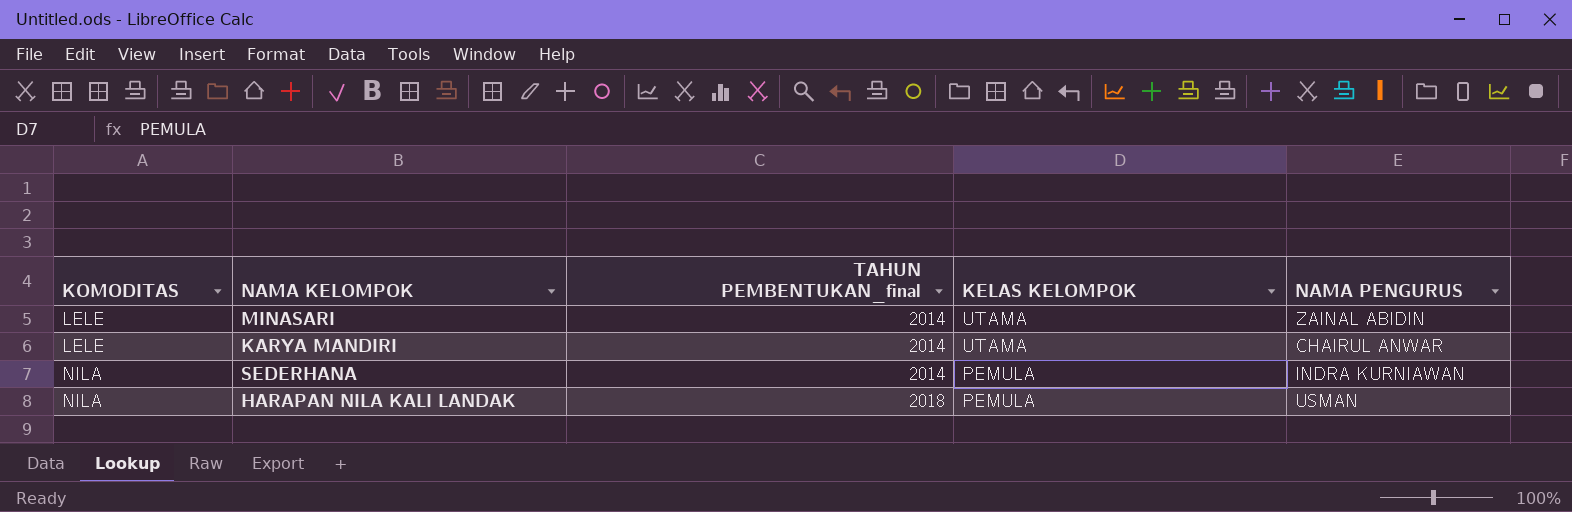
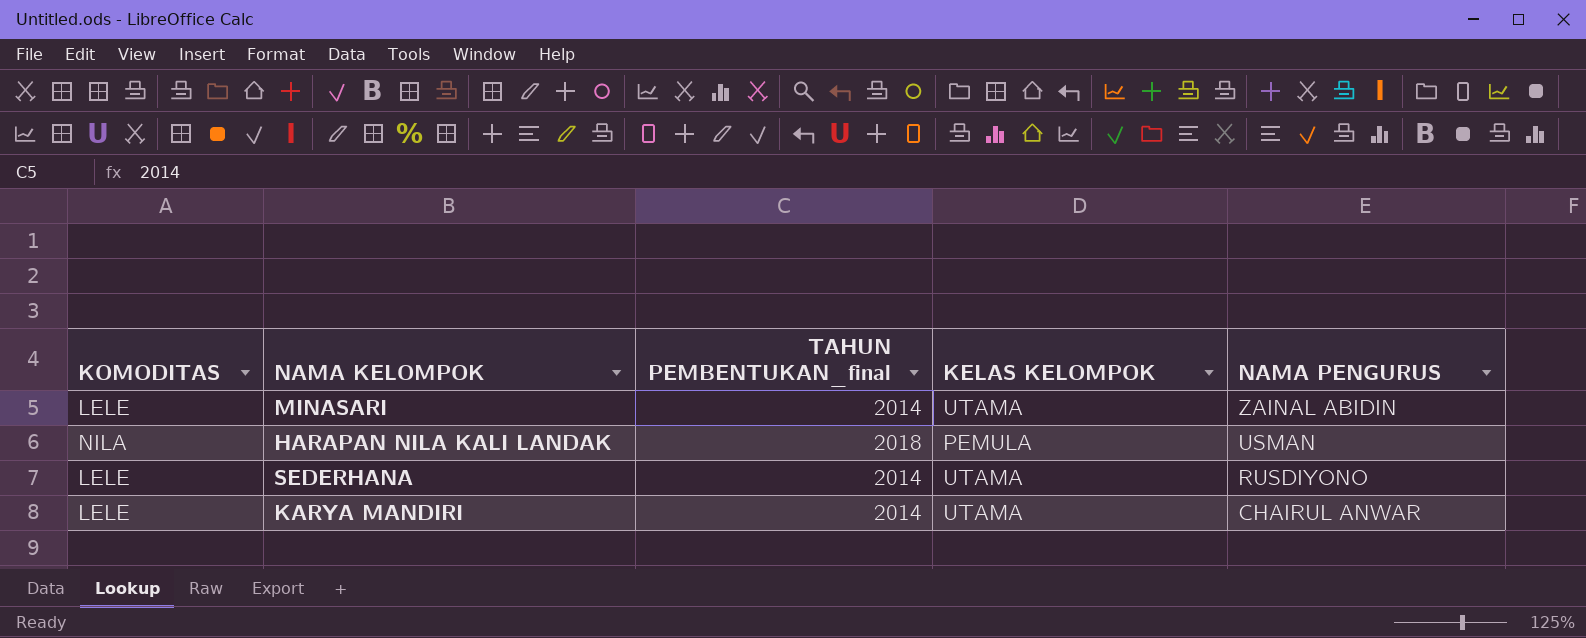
row order: KOMODITAS ascending -> NAMA PENGURUS descending
SEDERHANA | KOMODITAS: NILA -> LELE
SEDERHANA | KELAS KELOMPOK: PEMULA -> UTAMA
SEDERHANA | NAMA PENGURUS: INDRA KURNIAWAN -> RUSDIYONO

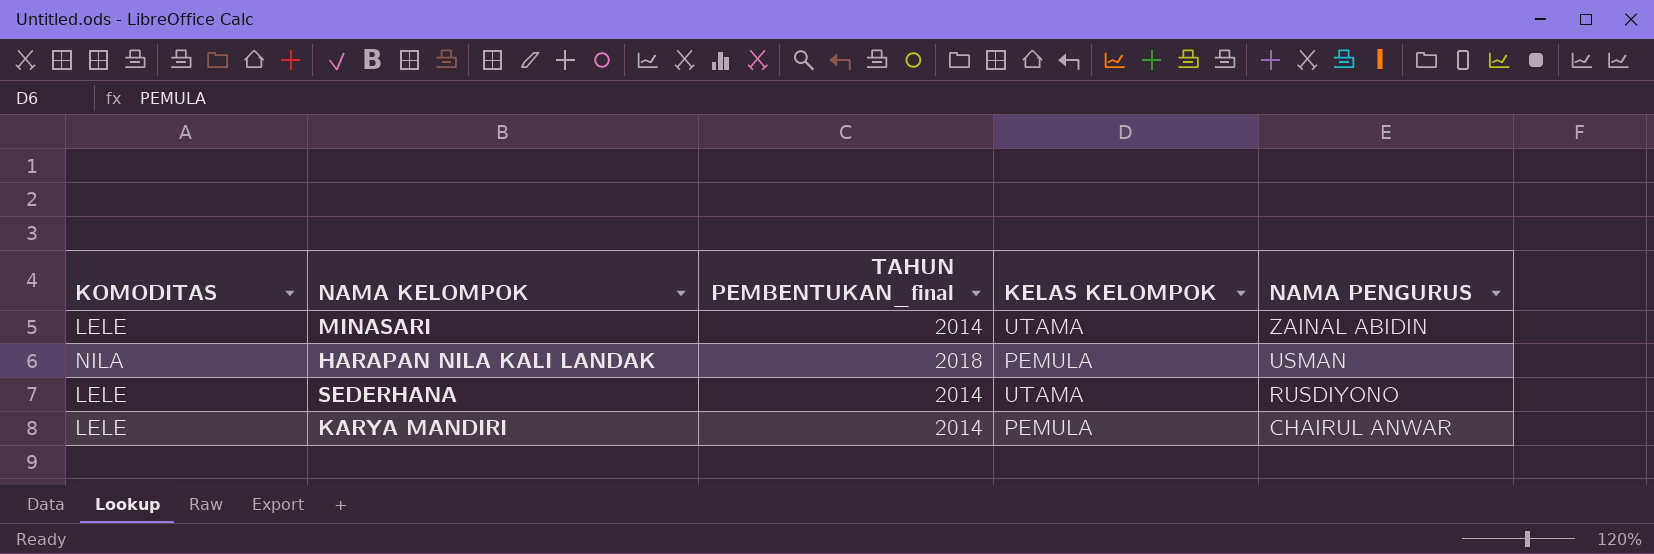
KARYA MANDIRI | KELAS KELOMPOK: UTAMA -> PEMULA

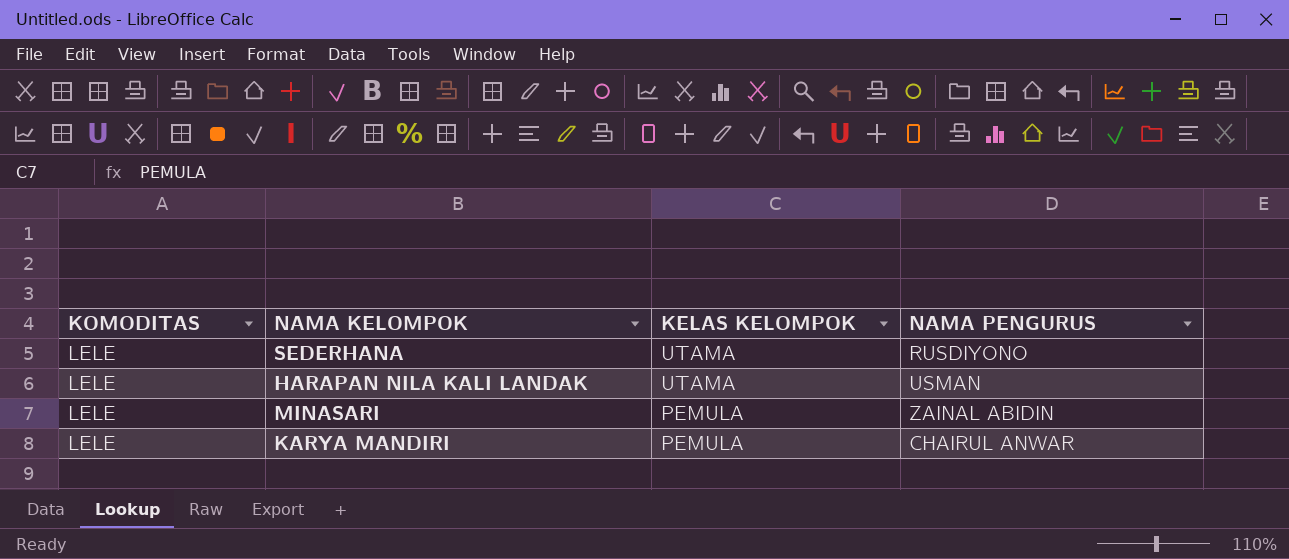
row order: NAMA PENGURUS descending -> KELAS KELOMPOK descending
column TAHUN PEMBENTUKAN_final | position: 3 -> none
HARAPAN NILA KALI LANDAK | KOMODITAS: NILA -> LELE
HARAPAN NILA KALI LANDAK | KELAS KELOMPOK: PEMULA -> UTAMA
MINASARI | KELAS KELOMPOK: UTAMA -> PEMULA

